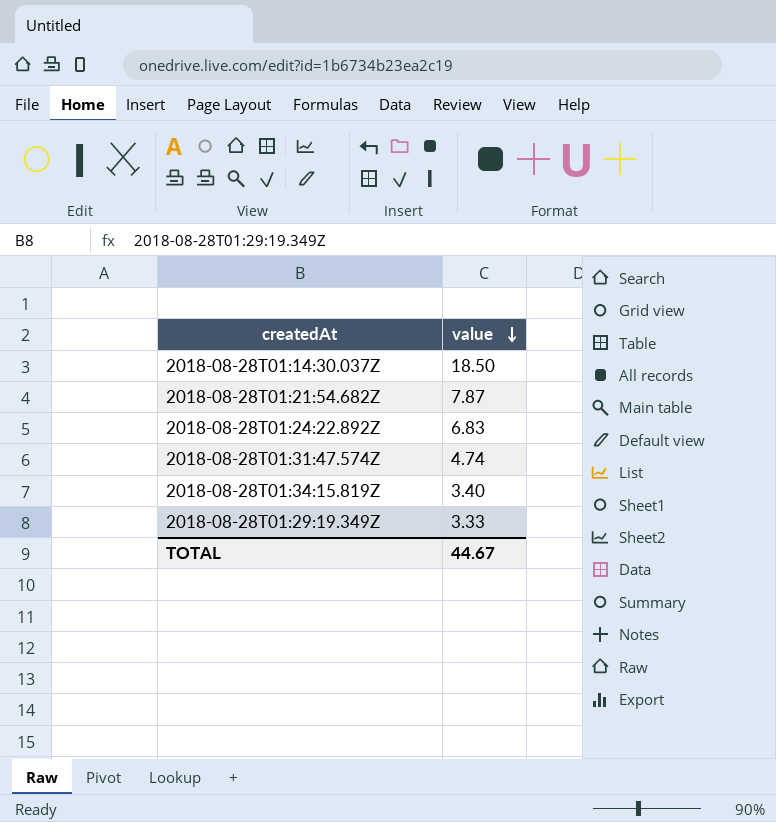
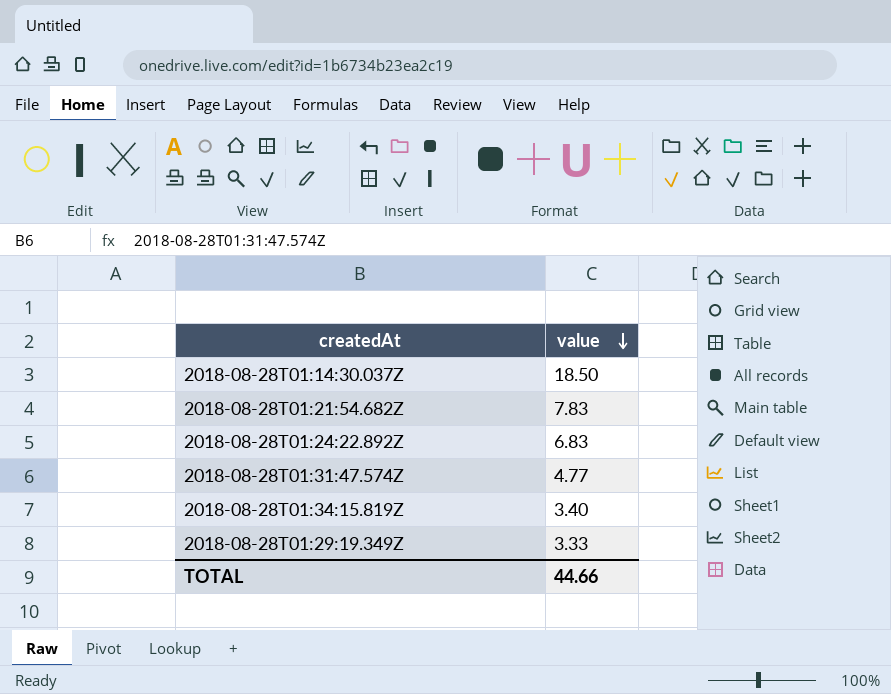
2018-08-28T01:21:54.682Z | value: 7.87 -> 7.83
2018-08-28T01:31:47.574Z | value: 4.74 -> 4.77
TOTAL | value: 44.67 -> 44.66

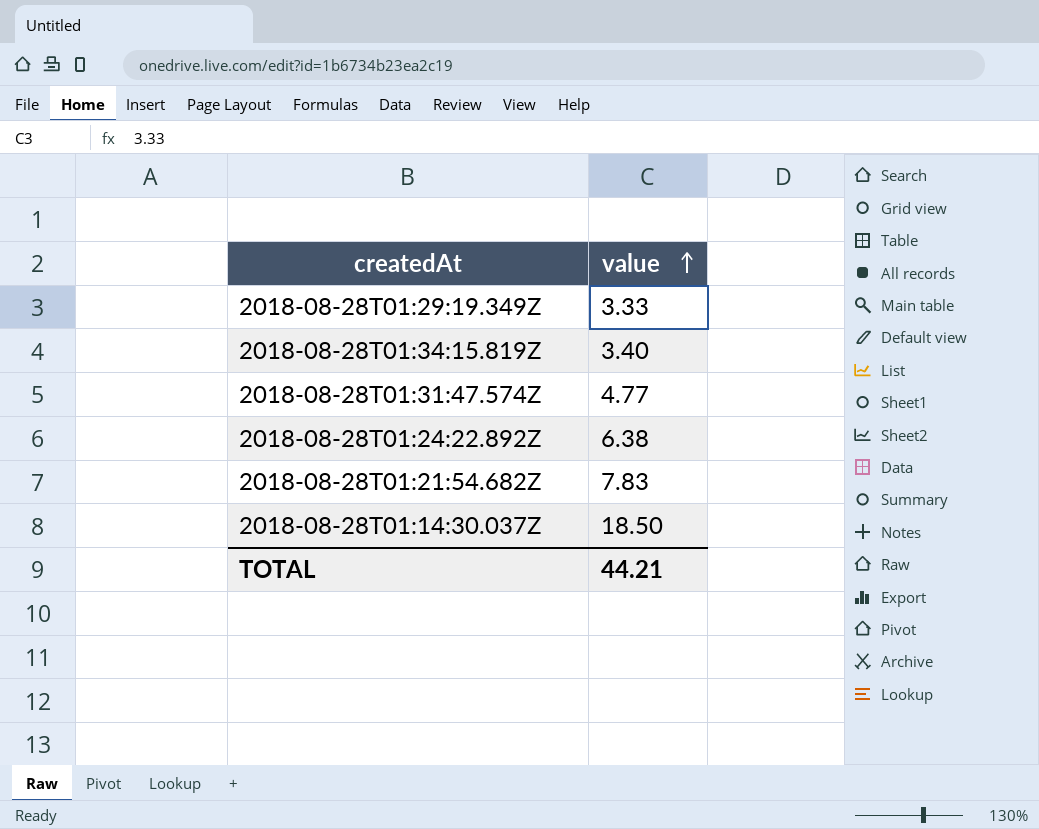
row order: value descending -> value ascending
2018-08-28T01:24:22.892Z | value: 6.83 -> 6.38
TOTAL | value: 44.66 -> 44.21

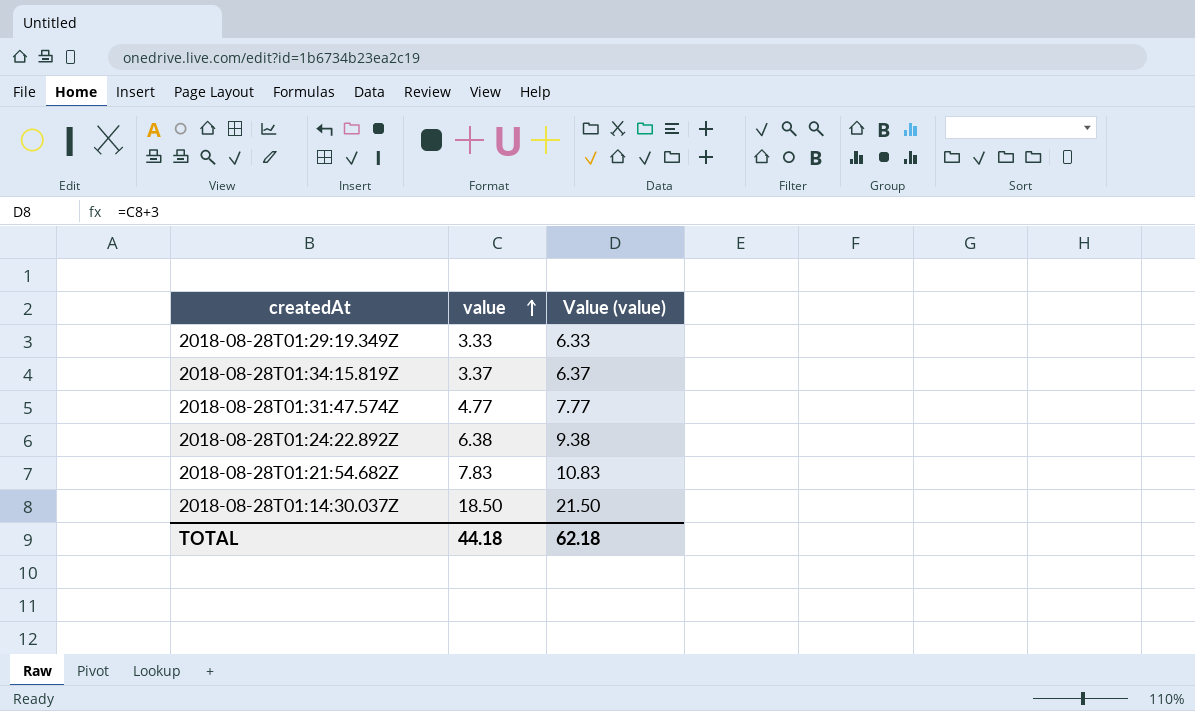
column Value (value) | formula: none -> [value] + 3
2018-08-28T01:34:15.819Z | value: 3.40 -> 3.37
TOTAL | value: 44.21 -> 44.18

